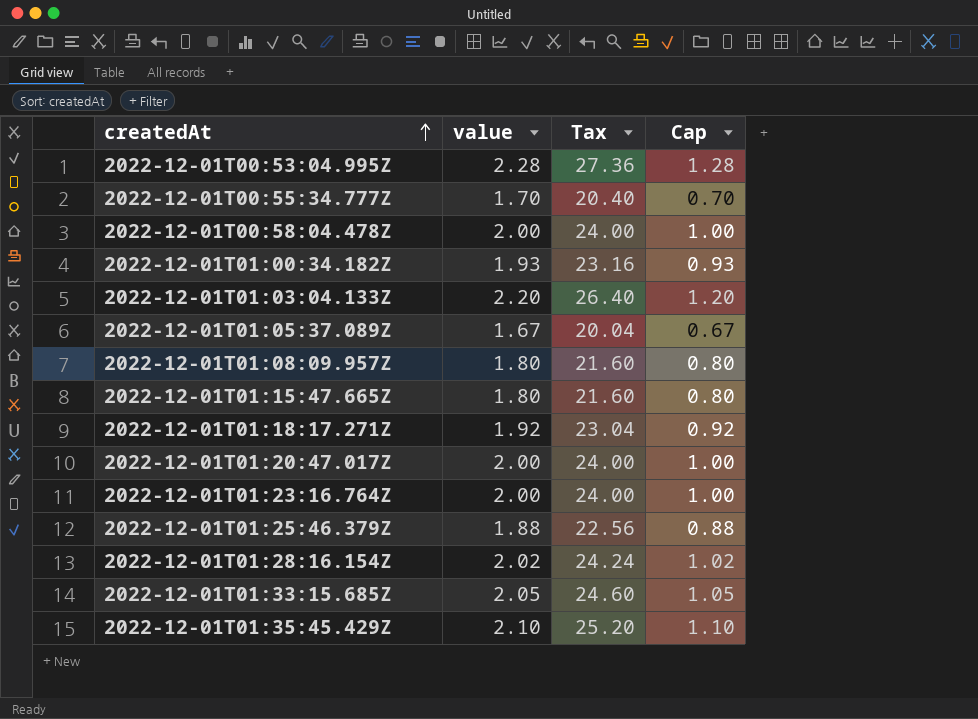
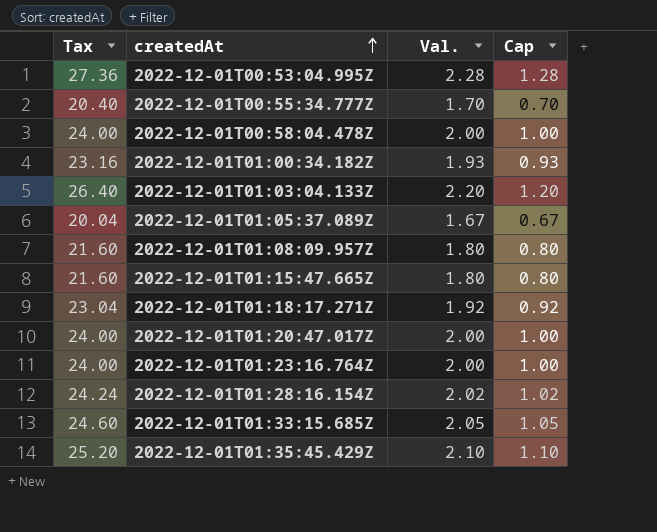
column Tax | position: 3 -> 1
column name: value -> Val.
row 2022-12-01T01:25:46.379Z: 1.88 | 22.56 | 0.88 -> none

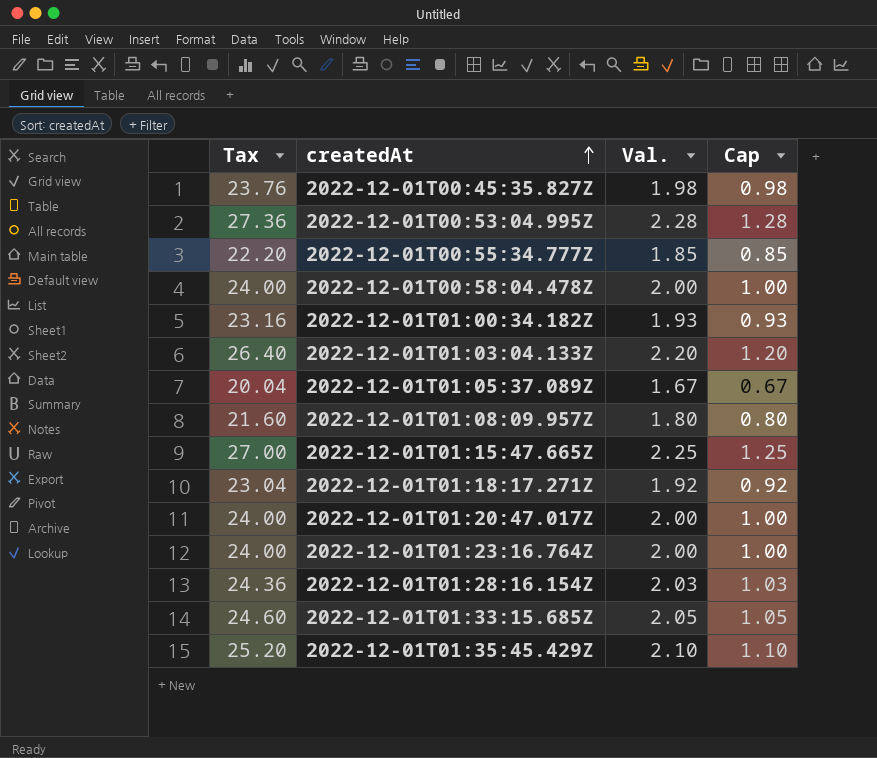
row 2022-12-01T00:45:35.827Z: none -> 23.76 | 1.98 | 0.98
2022-12-01T00:55:34.777Z | Tax: 20.40 -> 22.20
2022-12-01T00:55:34.777Z | Val.: 1.70 -> 1.85
2022-12-01T00:55:34.777Z | Cap: 0.70 -> 0.85
2022-12-01T01:15:47.665Z | Tax: 21.60 -> 27.00
2022-12-01T01:15:47.665Z | Val.: 1.80 -> 2.25
2022-12-01T01:15:47.665Z | Cap: 0.80 -> 1.25
2022-12-01T01:28:16.154Z | Tax: 24.24 -> 24.36
2022-12-01T01:28:16.154Z | Val.: 2.02 -> 2.03
2022-12-01T01:28:16.154Z | Cap: 1.02 -> 1.03

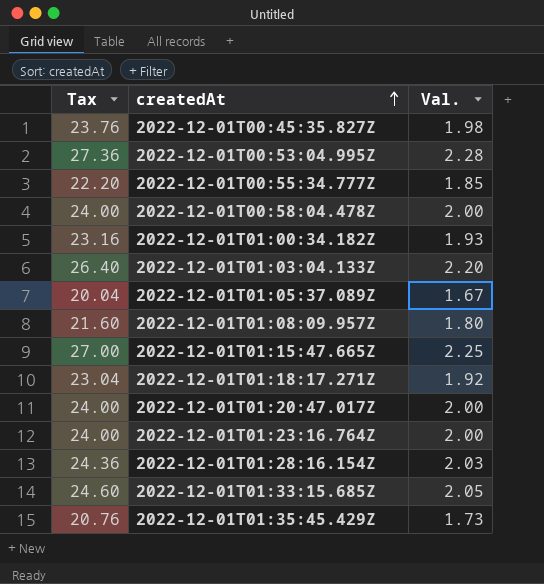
column Cap | formula: [Val.] - 1 -> none
2022-12-01T01:35:45.429Z | Tax: 25.20 -> 20.76
2022-12-01T01:35:45.429Z | Val.: 2.10 -> 1.73

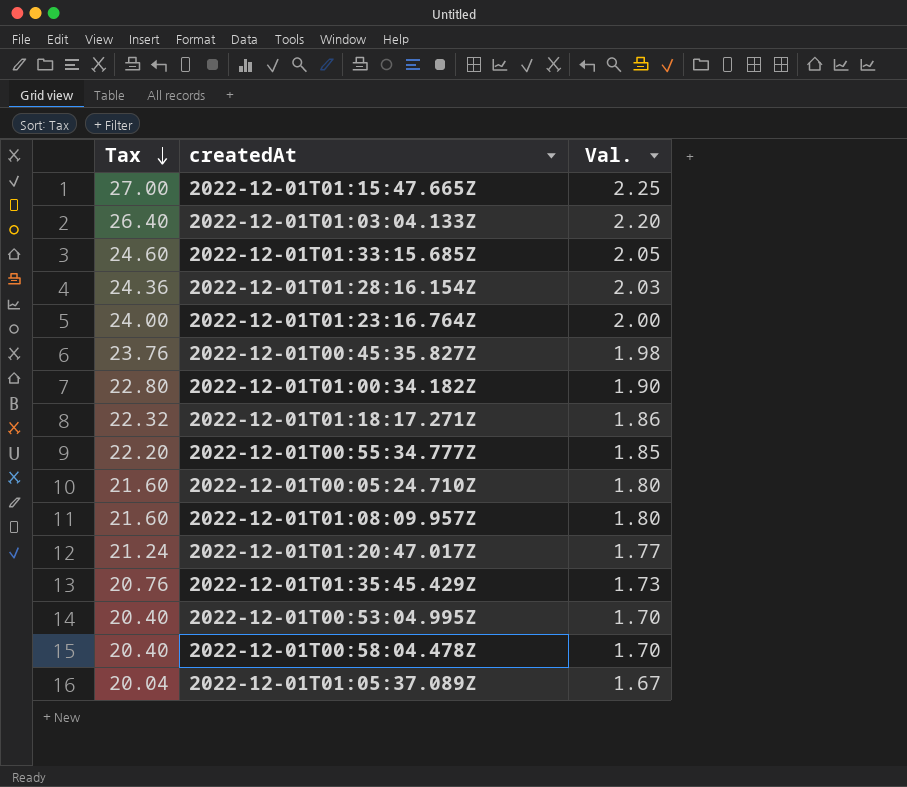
row order: createdAt ascending -> Tax descending
2022-12-01T01:00:34.182Z | Tax: 23.16 -> 22.80
2022-12-01T01:00:34.182Z | Val.: 1.93 -> 1.90
2022-12-01T01:18:17.271Z | Tax: 23.04 -> 22.32
2022-12-01T01:18:17.271Z | Val.: 1.92 -> 1.86
row 2022-12-01T00:05:24.710Z: none -> 21.60 | 1.80
2022-12-01T01:20:47.017Z | Tax: 24.00 -> 21.24
2022-12-01T01:20:47.017Z | Val.: 2.00 -> 1.77
2022-12-01T00:53:04.995Z | Tax: 27.36 -> 20.40
2022-12-01T00:53:04.995Z | Val.: 2.28 -> 1.70
2022-12-01T00:58:04.478Z | Tax: 24.00 -> 20.40
2022-12-01T00:58:04.478Z | Val.: 2.00 -> 1.70

